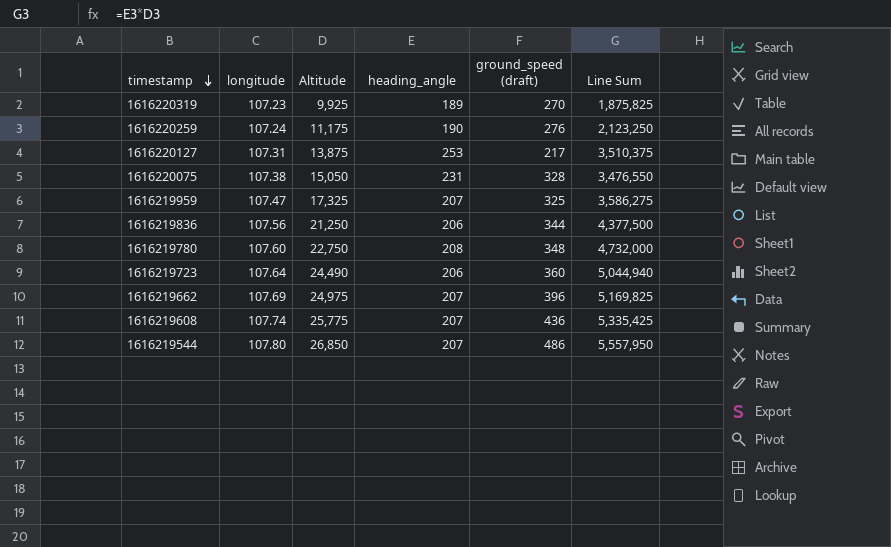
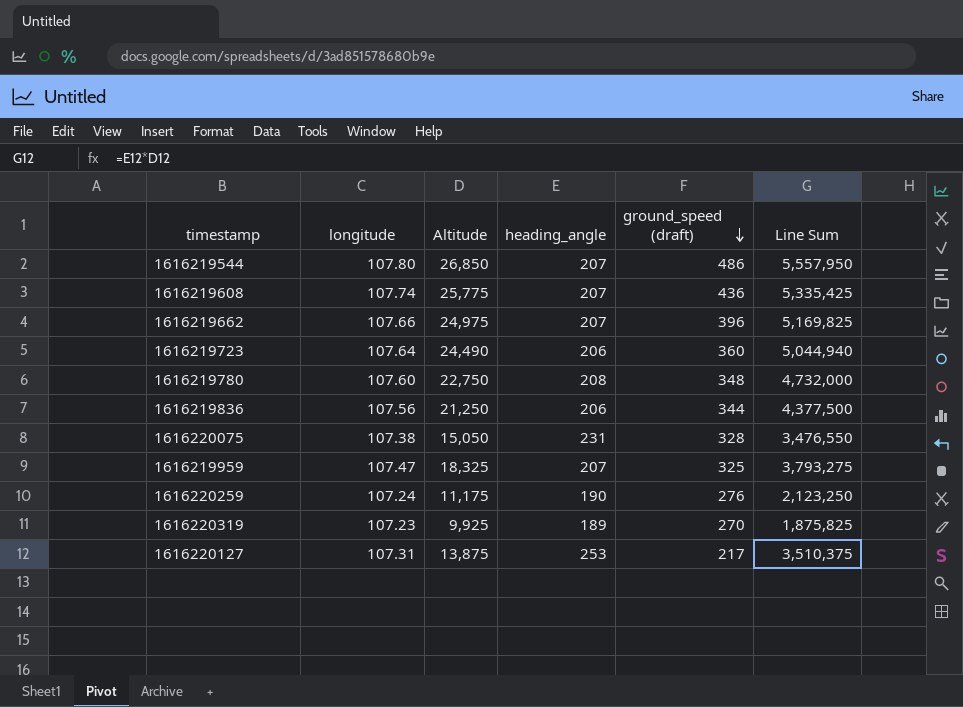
row order: timestamp descending -> ground_speed (draft) descending
1616219662 | longitude: 107.69 -> 107.66
1616219959 | Altitude: 17,325 -> 18,325
1616219959 | Line Sum: 3,586,275 -> 3,793,275

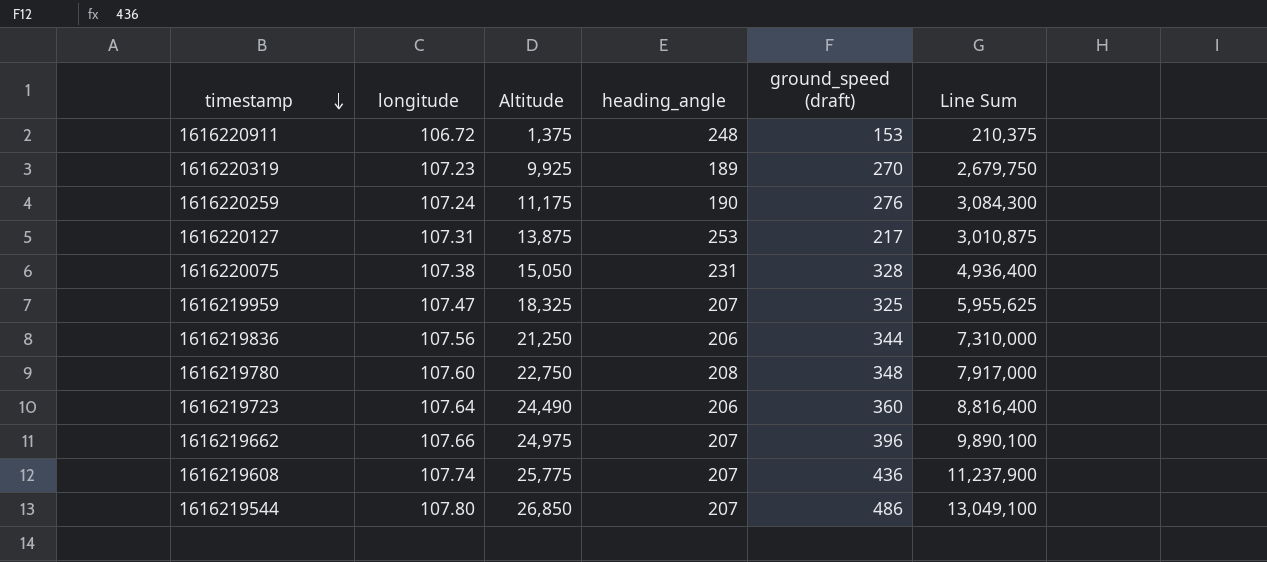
row order: ground_speed (draft) descending -> timestamp descending
column Line Sum | formula: [Altitude] * [heading_angle] -> [Altitude] * [ground_speed (draft)]
row 1616220911: none -> 106.72 | 1,375 | 248 | 153 | 210,375

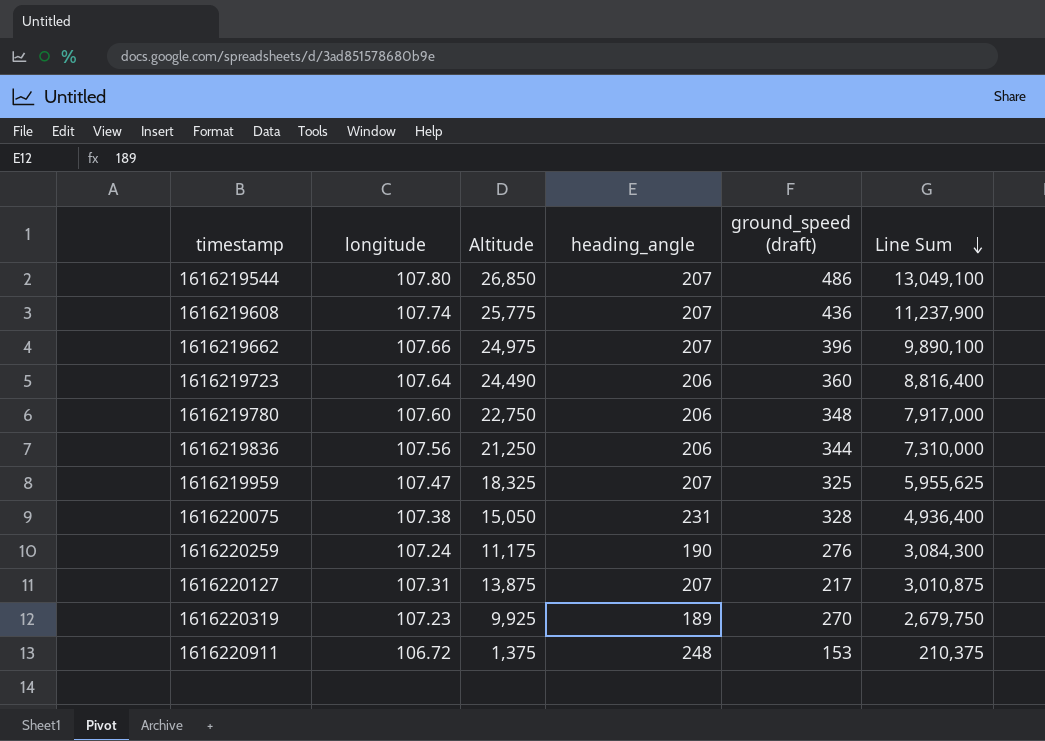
row order: timestamp descending -> Line Sum descending
1616219780 | heading_angle: 208 -> 206
1616220127 | heading_angle: 253 -> 207

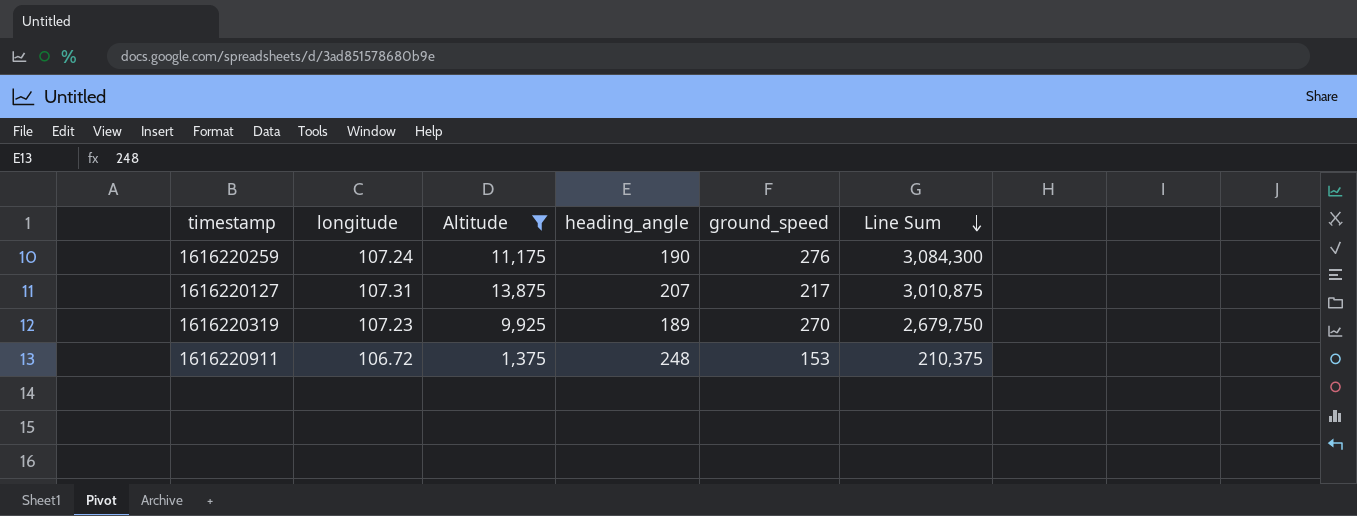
filter: none -> Altitude <= 13,875
column name: ground_speed (draft) -> ground_speed

